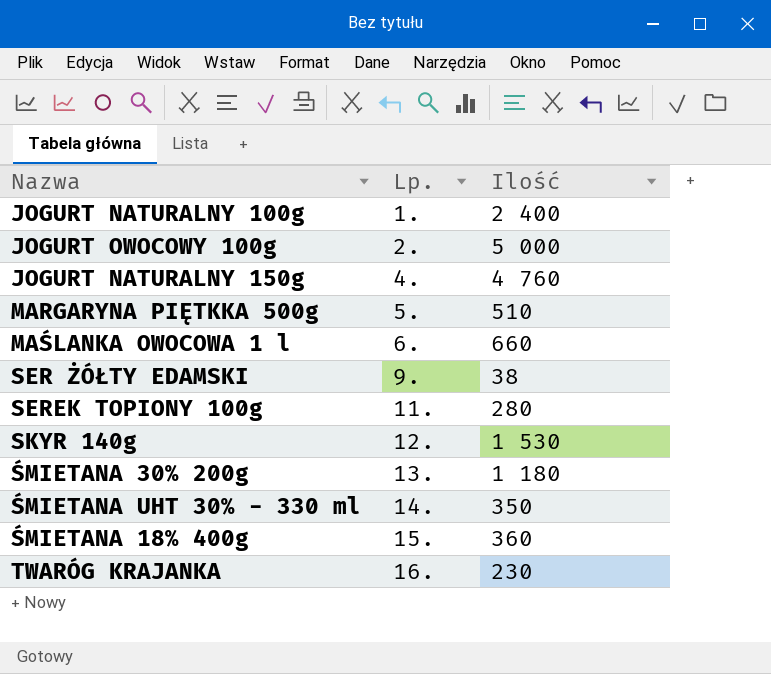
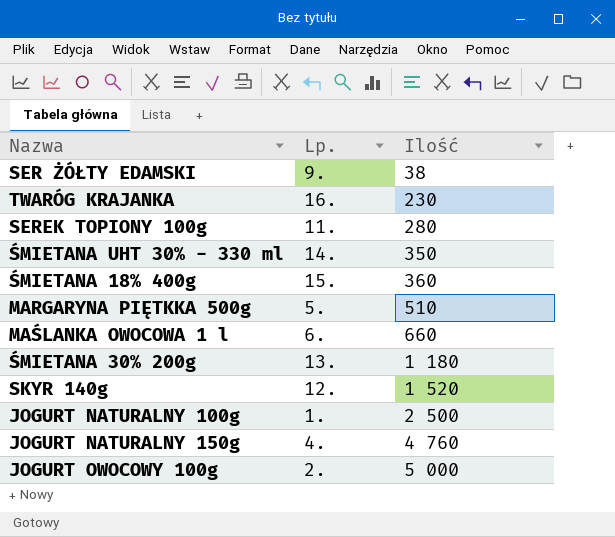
row order: Lp. ascending -> Ilość ascending
SKYR 140g | Ilość: 1 530 -> 1 520
JOGURT NATURALNY 100g | Ilość: 2 400 -> 2 500

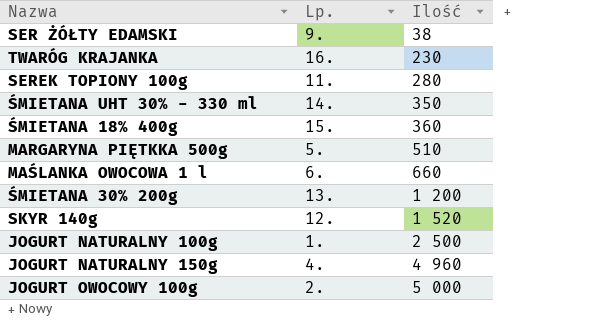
ŚMIETANA 30% 200g | Ilość: 1 180 -> 1 200
JOGURT NATURALNY 150g | Ilość: 4 760 -> 4 960

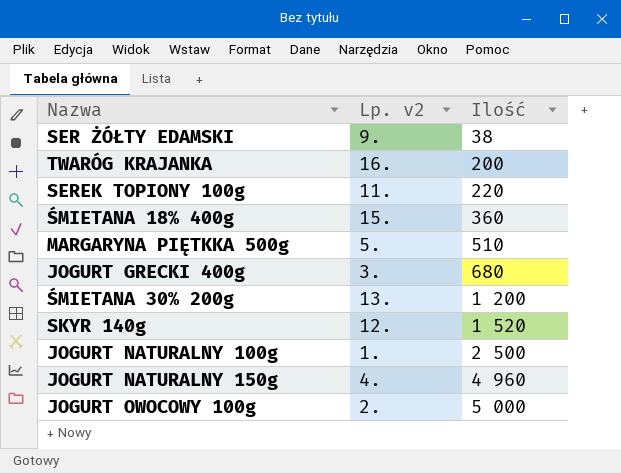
column name: Lp. -> Lp. v2
row ŚMIETANA UHT 30% - 330 ml: 14. | 350 -> none
row MAŚLANKA OWOCOWA 1 l: 6. | 660 -> none
TWARÓG KRAJANKA | Ilość: 230 -> 200
SEREK TOPIONY 100g | Ilość: 280 -> 220
row JOGURT GRECKI 400g: none -> 3. | 680

